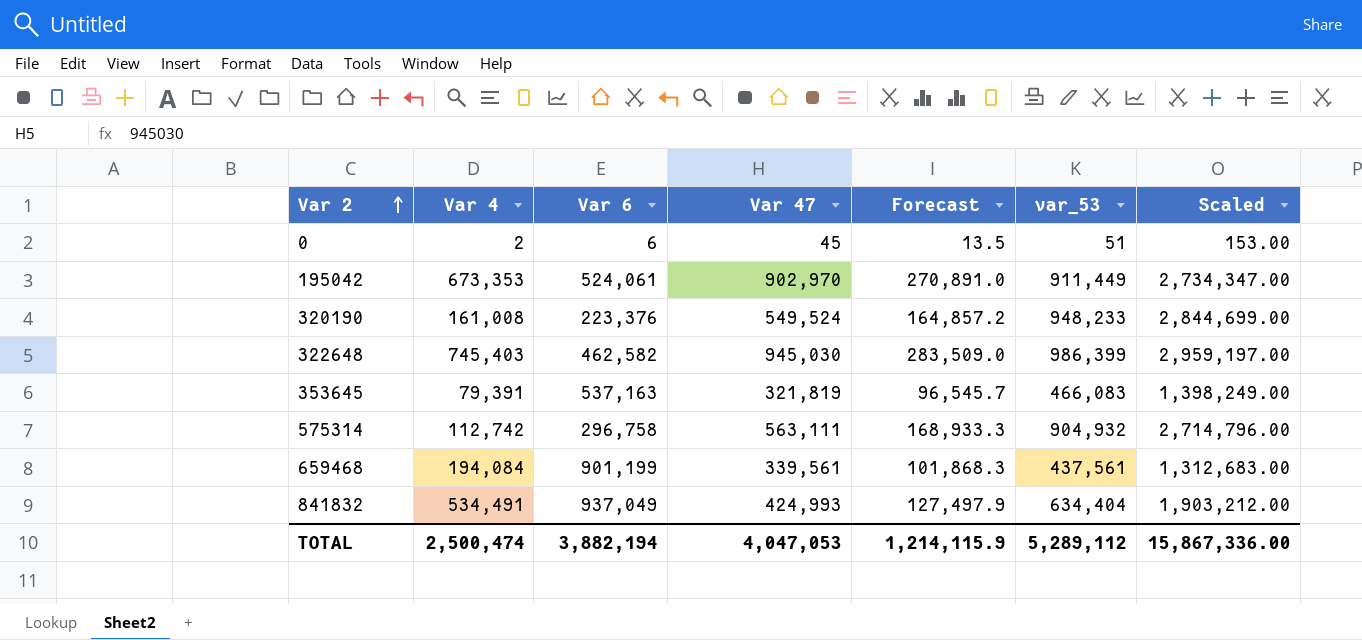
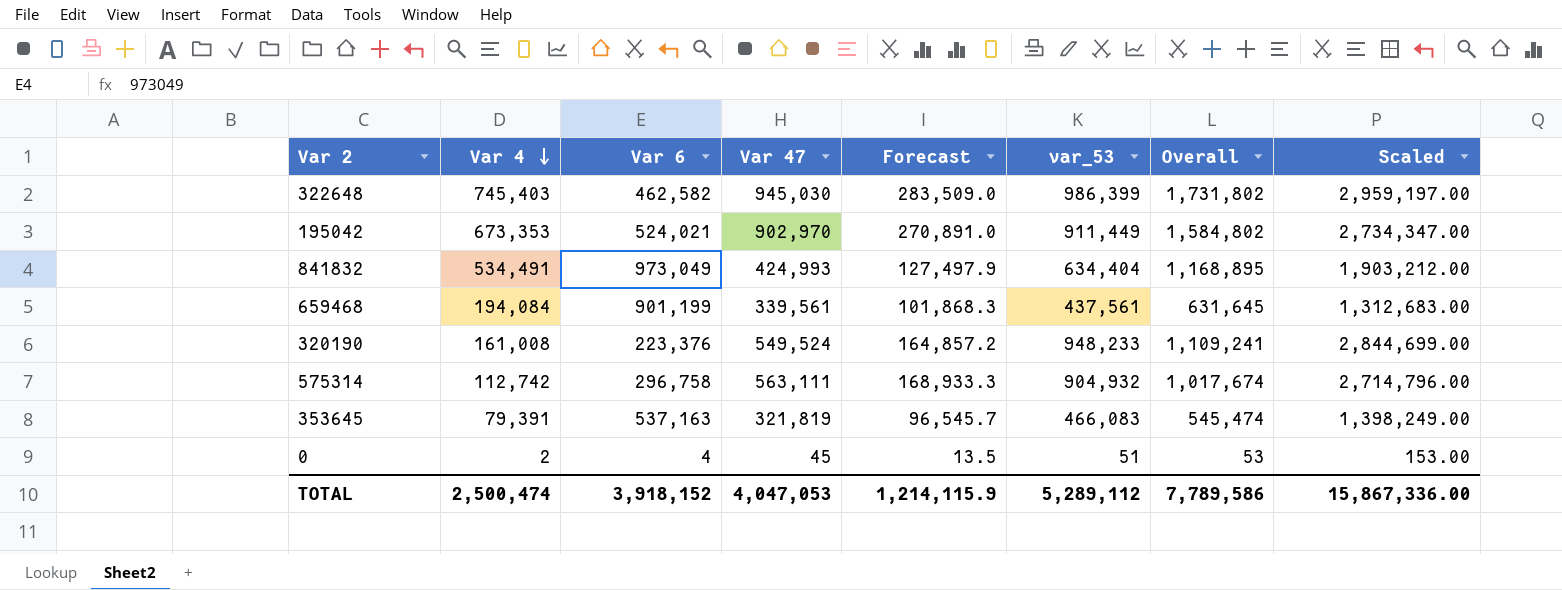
row order: Var 2 ascending -> Var 4 descending
column Overall | formula: none -> [Var 4] + [var_53]
195042 | Var 6: 524,061 -> 524,021
841832 | Var 6: 937,049 -> 973,049
0 | Var 6: 6 -> 4
TOTAL | Var 6: 3,882,194 -> 3,918,152

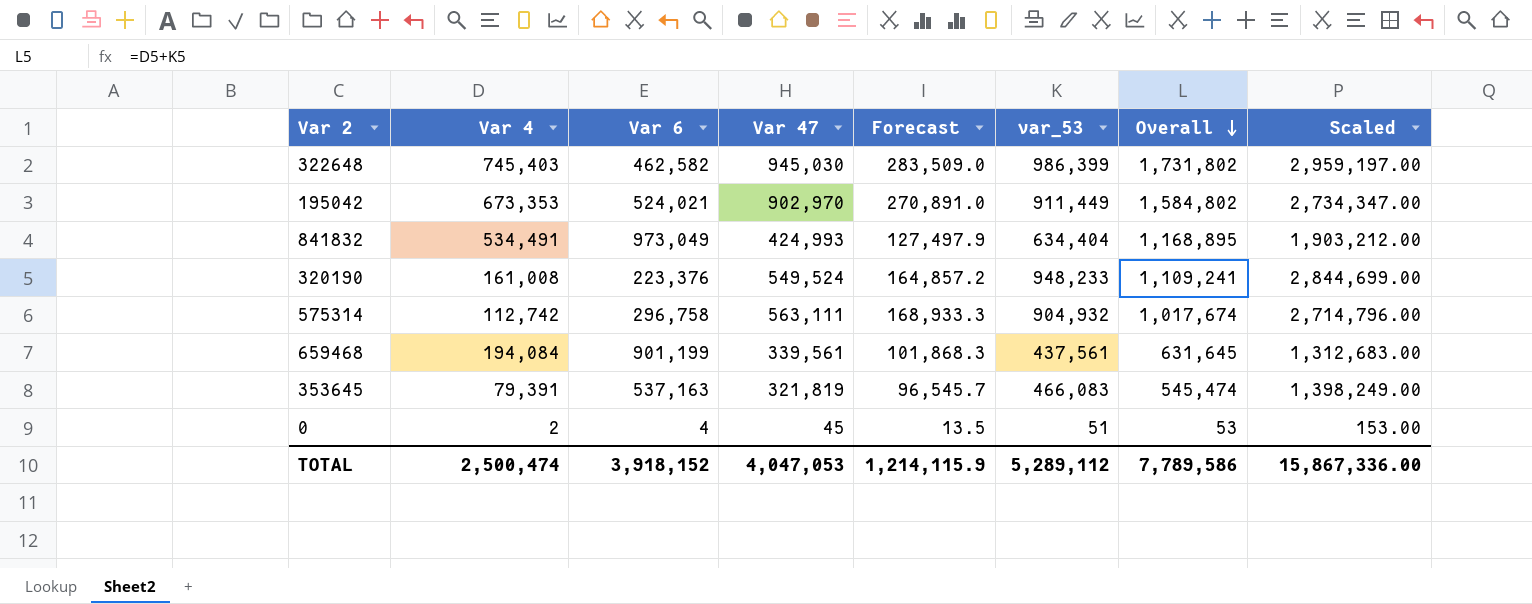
row order: Var 4 descending -> Overall descending

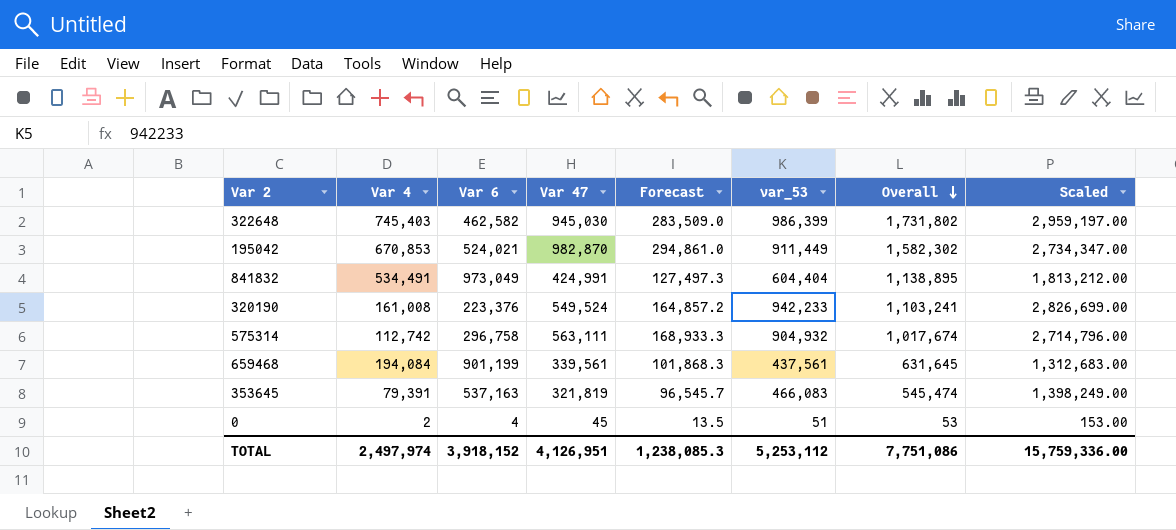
195042 | Var 4: 673,353 -> 670,853
195042 | Var 47: 902,970 -> 982,870
195042 | Forecast: 270,891.0 -> 294,861.0
195042 | Overall: 1,584,802 -> 1,582,302
841832 | Var 47: 424,993 -> 424,991
841832 | Forecast: 127,497.9 -> 127,497.3
841832 | var_53: 634,404 -> 604,404
841832 | Overall: 1,168,895 -> 1,138,895
841832 | Scaled: 1,903,212.00 -> 1,813,212.00
320190 | var_53: 948,233 -> 942,233
320190 | Overall: 1,109,241 -> 1,103,241
320190 | Scaled: 2,844,699.00 -> 2,826,699.00
TOTAL | Var 4: 2,500,474 -> 2,497,974
TOTAL | Var 47: 4,047,053 -> 4,126,951
TOTAL | Forecast: 1,214,115.9 -> 1,238,085.3
TOTAL | var_53: 5,289,112 -> 5,253,112
TOTAL | Overall: 7,789,586 -> 7,751,086
TOTAL | Scaled: 15,867,336.00 -> 15,759,336.00

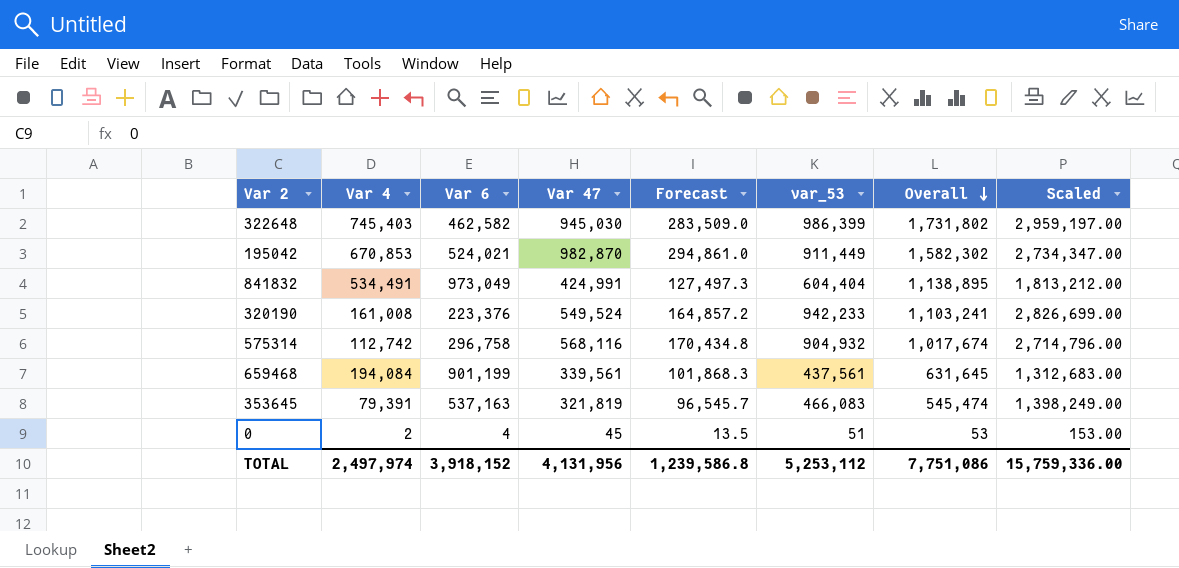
575314 | Var 47: 563,111 -> 568,116
575314 | Forecast: 168,933.3 -> 170,434.8
TOTAL | Var 47: 4,126,951 -> 4,131,956
TOTAL | Forecast: 1,238,085.3 -> 1,239,586.8

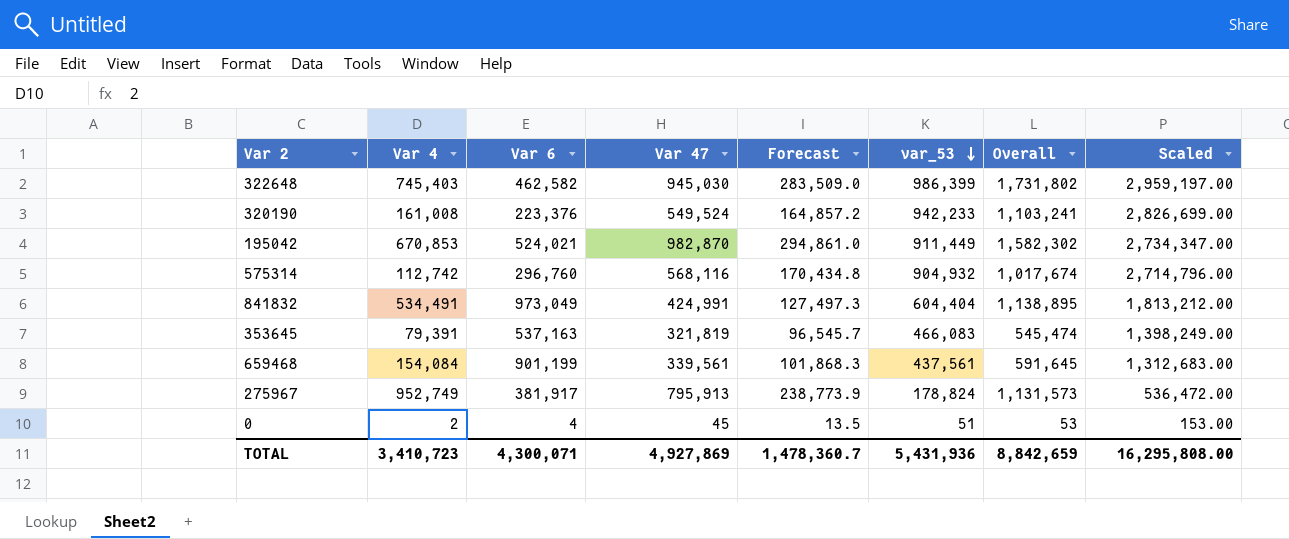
row order: Overall descending -> var_53 descending
575314 | Var 6: 296,758 -> 296,760
659468 | Var 4: 194,084 -> 154,084
659468 | Overall: 631,645 -> 591,645
row 275967: none -> 952,749 | 381,917 | 795,913 | 238,773.9 | 178,824 | 1,131,573 | 536,472.00
TOTAL | Var 4: 2,497,974 -> 3,410,723
TOTAL | Var 6: 3,918,152 -> 4,300,071
TOTAL | Var 47: 4,131,956 -> 4,927,869
TOTAL | Forecast: 1,239,586.8 -> 1,478,360.7
TOTAL | var_53: 5,253,112 -> 5,431,936
TOTAL | Overall: 7,751,086 -> 8,842,659
TOTAL | Scaled: 15,759,336.00 -> 16,295,808.00

